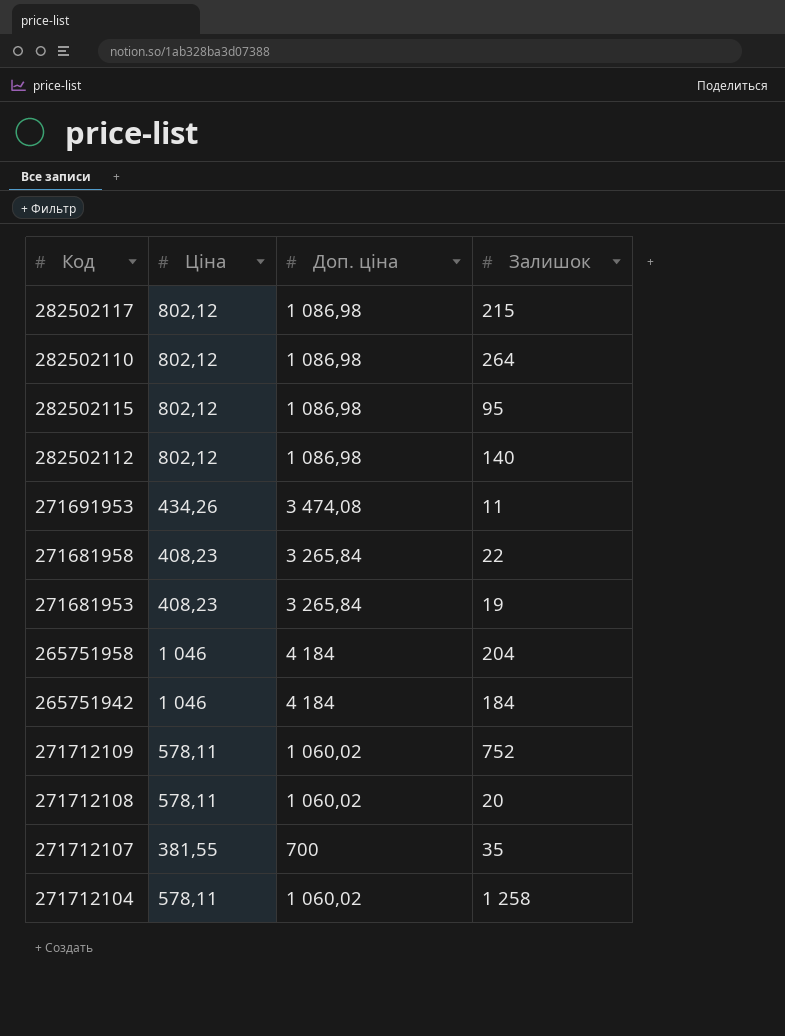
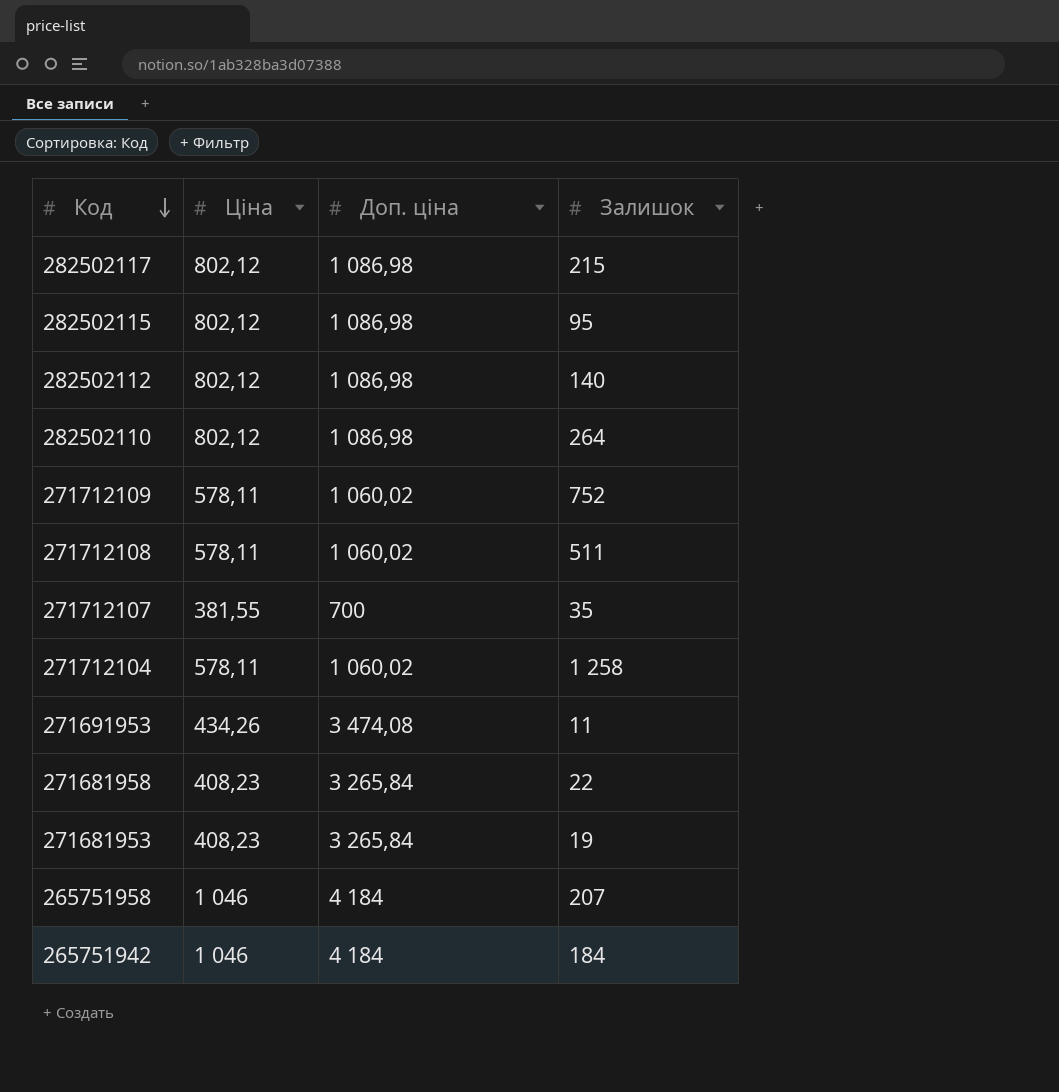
row order: none -> Код descending
271712108 | Залишок: 20 -> 511
265751958 | Залишок: 204 -> 207

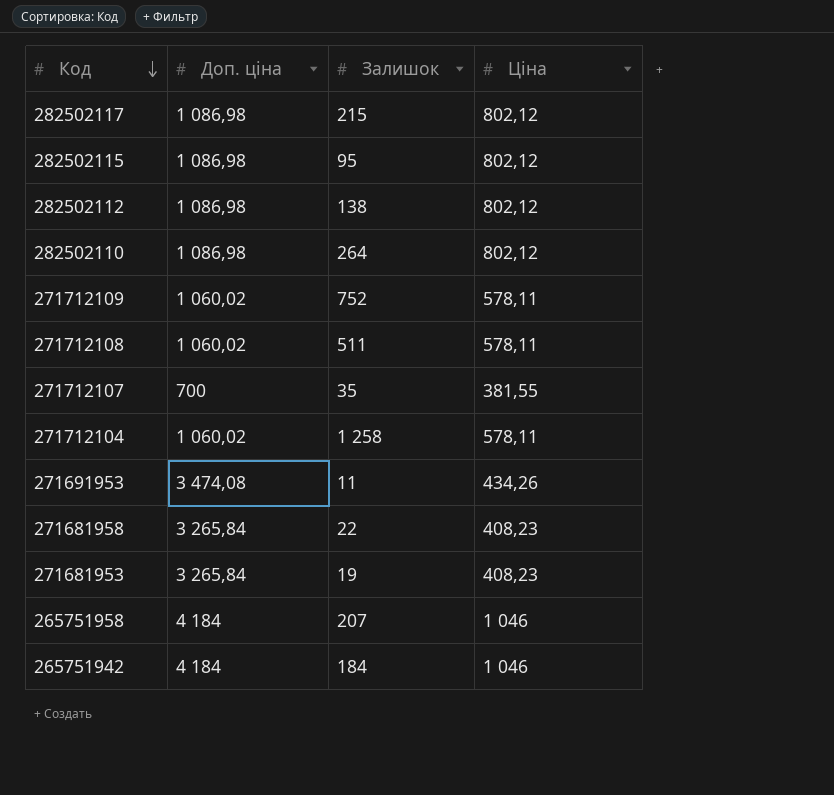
column Ціна | position: 2 -> 4
282502112 | Залишок: 140 -> 138

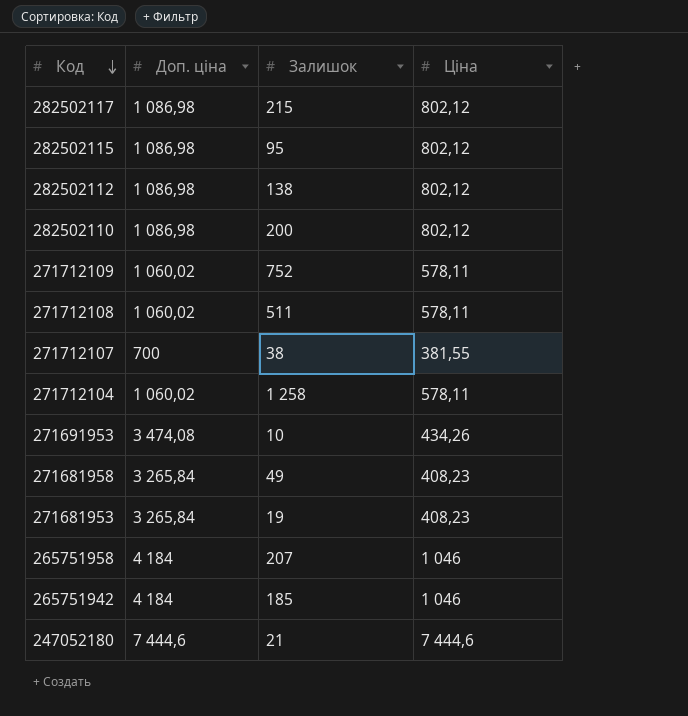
282502110 | Залишок: 264 -> 200
271712107 | Залишок: 35 -> 38
271691953 | Залишок: 11 -> 10
271681958 | Залишок: 22 -> 49
265751942 | Залишок: 184 -> 185
row 247052180: none -> 7 444,6 | 21 | 7 444,6

